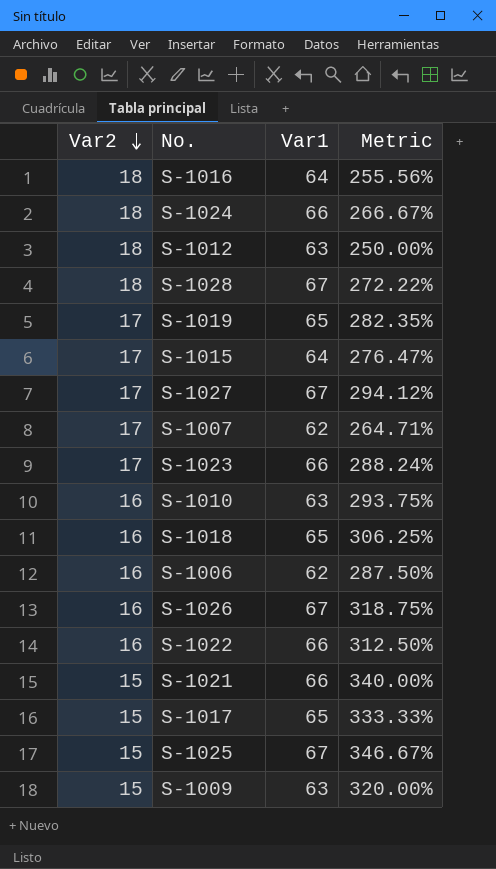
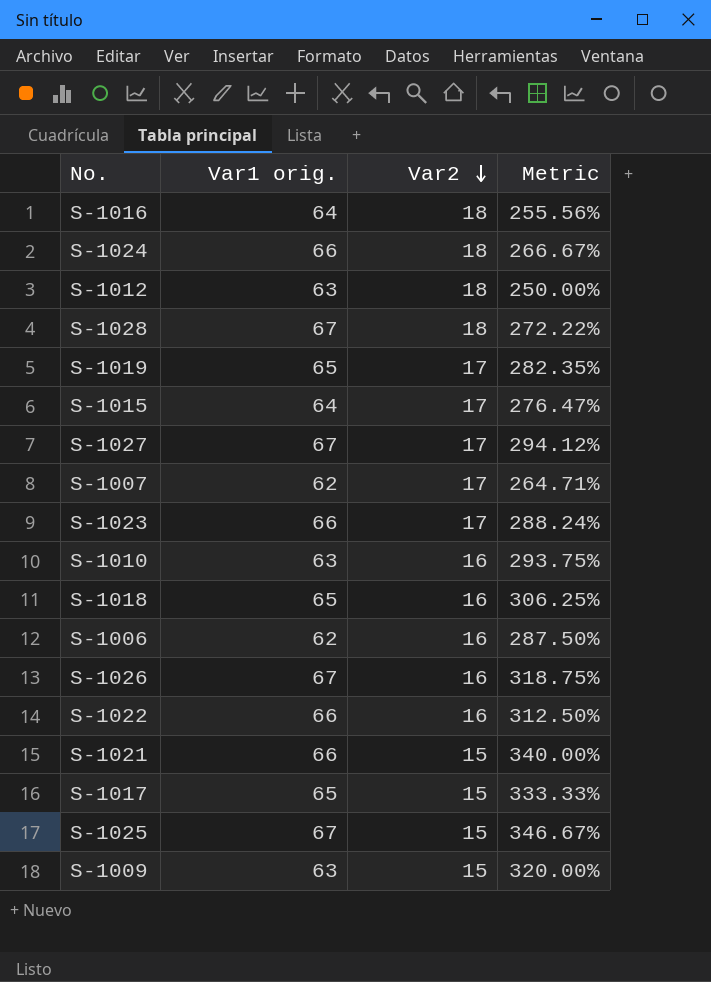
column name: Var1 -> Var1 orig.
column Var2 | position: 1 -> 3

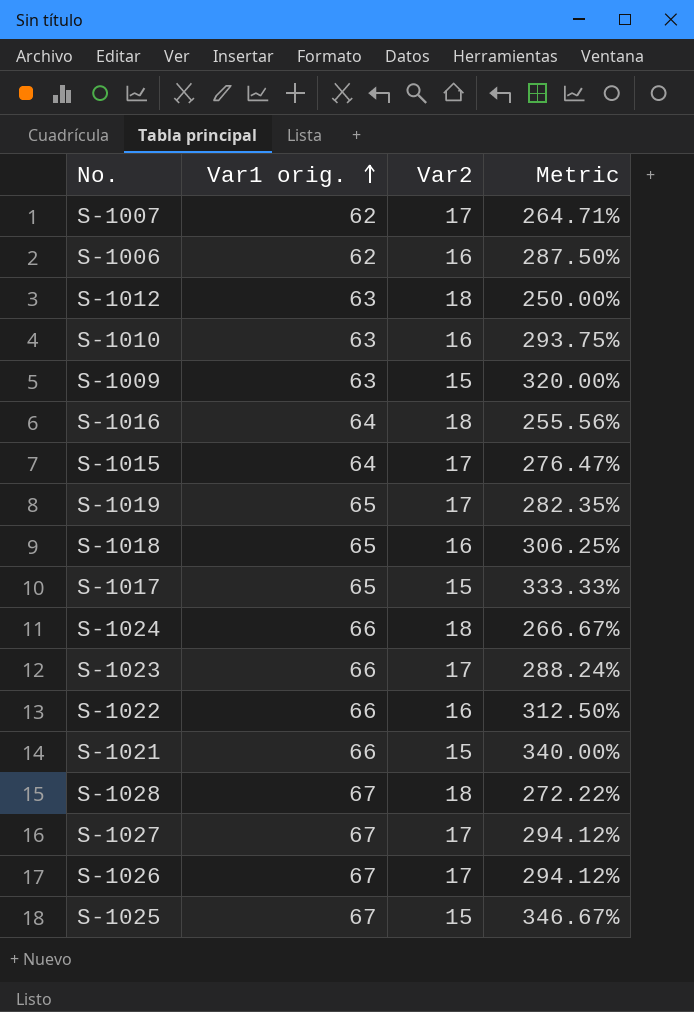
row order: Var2 descending -> Var1 orig. ascending
S-1026 | Var2: 16 -> 17
S-1026 | Metric: 318.75% -> 294.12%

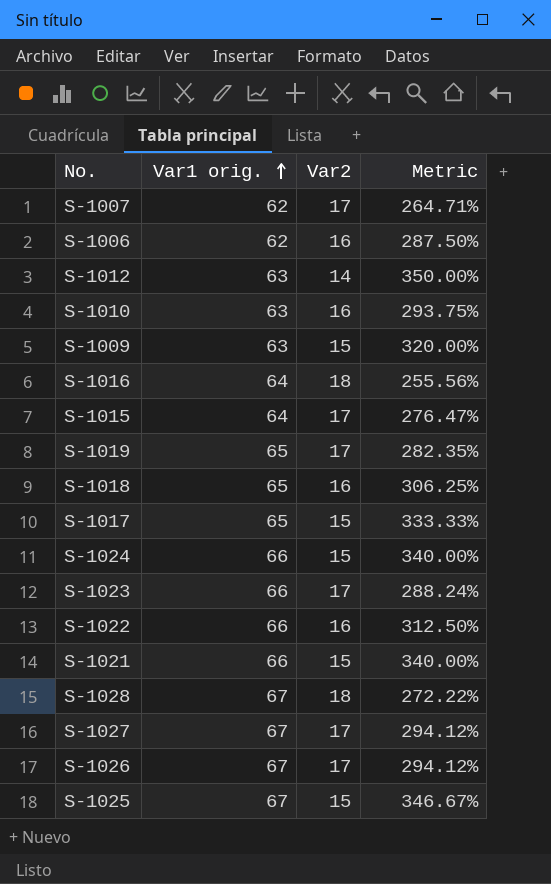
S-1012 | Var2: 18 -> 14
S-1012 | Metric: 250.00% -> 350.00%
S-1024 | Var2: 18 -> 15
S-1024 | Metric: 266.67% -> 340.00%

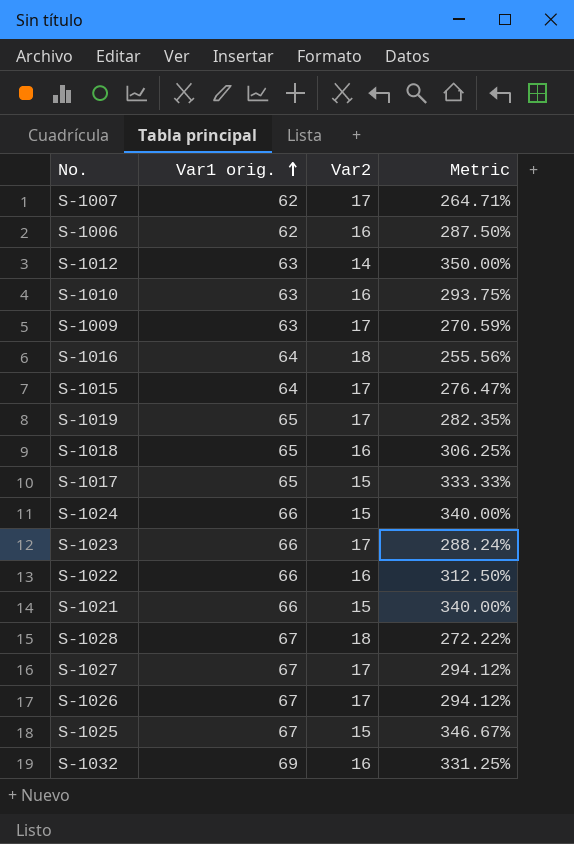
S-1009 | Var2: 15 -> 17
S-1009 | Metric: 320.00% -> 270.59%
row S-1032: none -> 69 | 16 | 331.25%

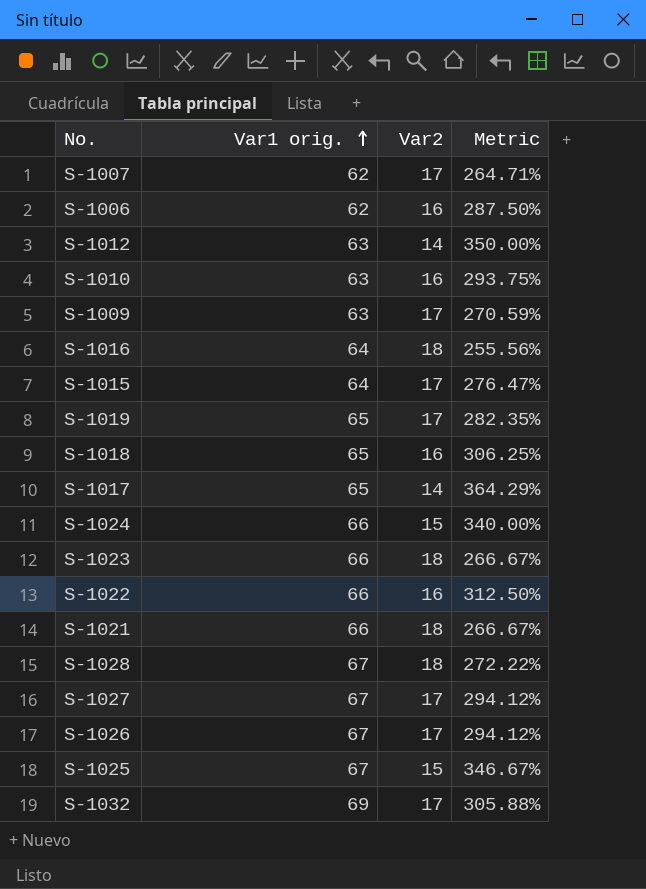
S-1017 | Var2: 15 -> 14
S-1017 | Metric: 333.33% -> 364.29%
S-1023 | Var2: 17 -> 18
S-1023 | Metric: 288.24% -> 266.67%
S-1021 | Var2: 15 -> 18
S-1021 | Metric: 340.00% -> 266.67%
S-1032 | Var2: 16 -> 17
S-1032 | Metric: 331.25% -> 305.88%

